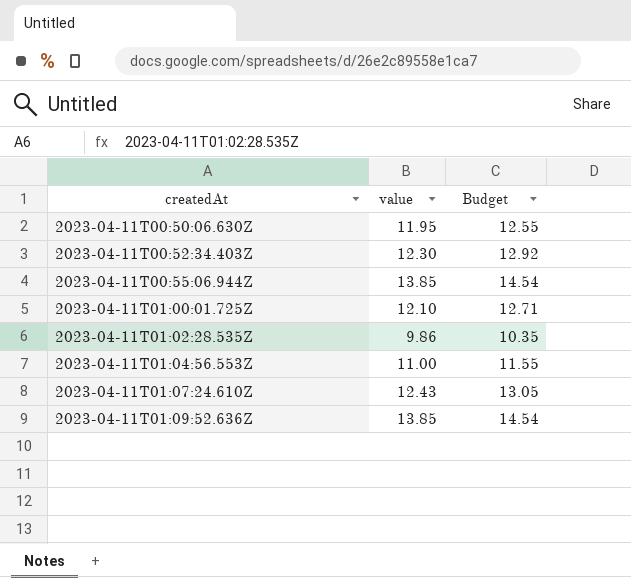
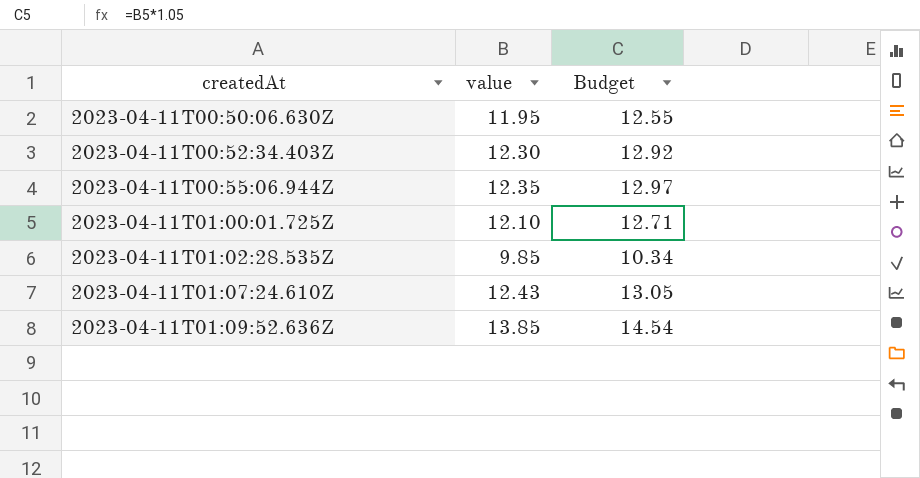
row 2023-04-11T01:04:56.553Z: 11.00 | 11.55 -> none
2023-04-11T00:55:06.944Z | value: 13.85 -> 12.35
2023-04-11T00:55:06.944Z | Budget: 14.54 -> 12.97
2023-04-11T01:02:28.535Z | value: 9.86 -> 9.85
2023-04-11T01:02:28.535Z | Budget: 10.35 -> 10.34

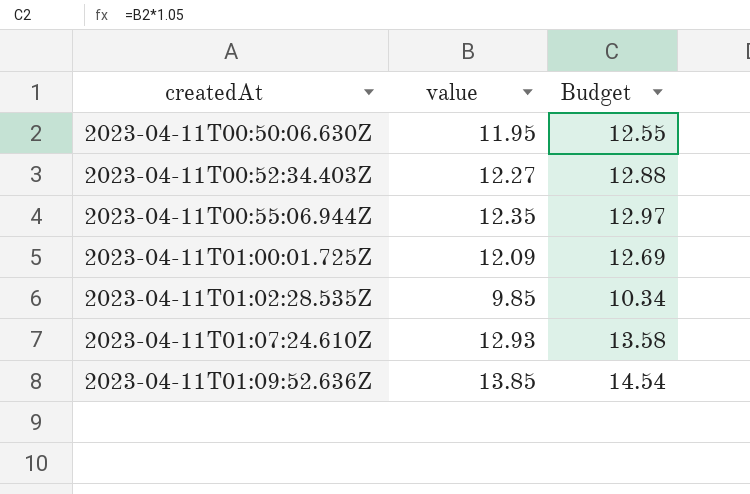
2023-04-11T00:52:34.403Z | value: 12.30 -> 12.27
2023-04-11T00:52:34.403Z | Budget: 12.92 -> 12.88
2023-04-11T01:00:01.725Z | value: 12.10 -> 12.09
2023-04-11T01:00:01.725Z | Budget: 12.71 -> 12.69
2023-04-11T01:07:24.610Z | value: 12.43 -> 12.93
2023-04-11T01:07:24.610Z | Budget: 13.05 -> 13.58

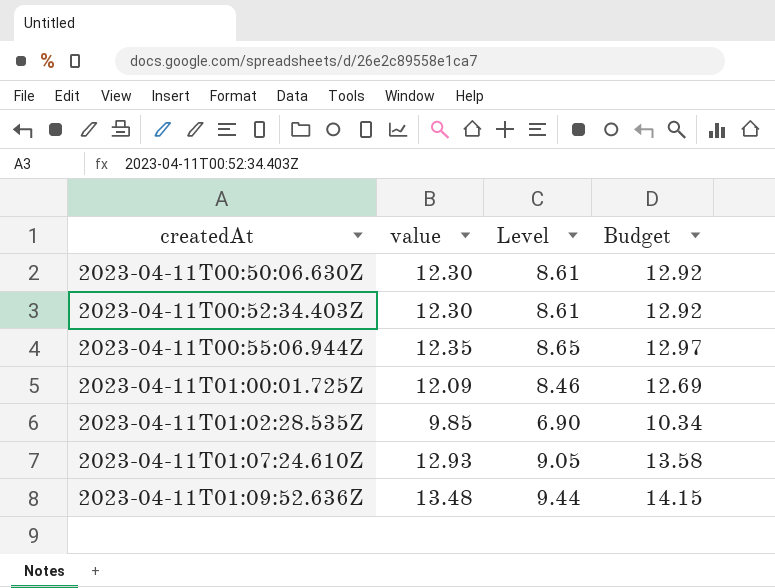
column Level | formula: none -> [value] * 0.7
2023-04-11T00:50:06.630Z | value: 11.95 -> 12.30
2023-04-11T00:50:06.630Z | Budget: 12.55 -> 12.92
2023-04-11T00:52:34.403Z | value: 12.27 -> 12.30
2023-04-11T00:52:34.403Z | Budget: 12.88 -> 12.92
2023-04-11T01:09:52.636Z | value: 13.85 -> 13.48
2023-04-11T01:09:52.636Z | Budget: 14.54 -> 14.15

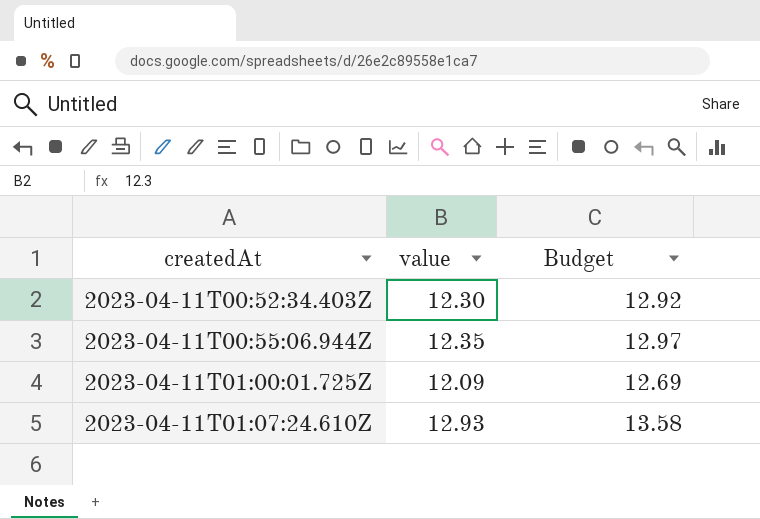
column Level | formula: [value] * 0.7 -> none
row 2023-04-11T00:50:06.630Z: 12.30 | 8.61 | 12.92 -> none
row 2023-04-11T01:02:28.535Z: 9.85 | 6.90 | 10.34 -> none
row 2023-04-11T01:09:52.636Z: 13.48 | 9.44 | 14.15 -> none

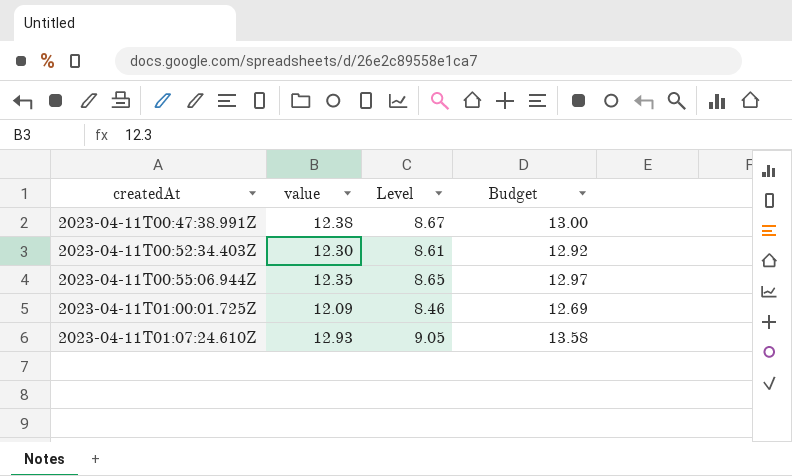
column Level | formula: none -> [value] * 0.7
row 2023-04-11T00:47:38.991Z: none -> 12.38 | 8.67 | 13.00

